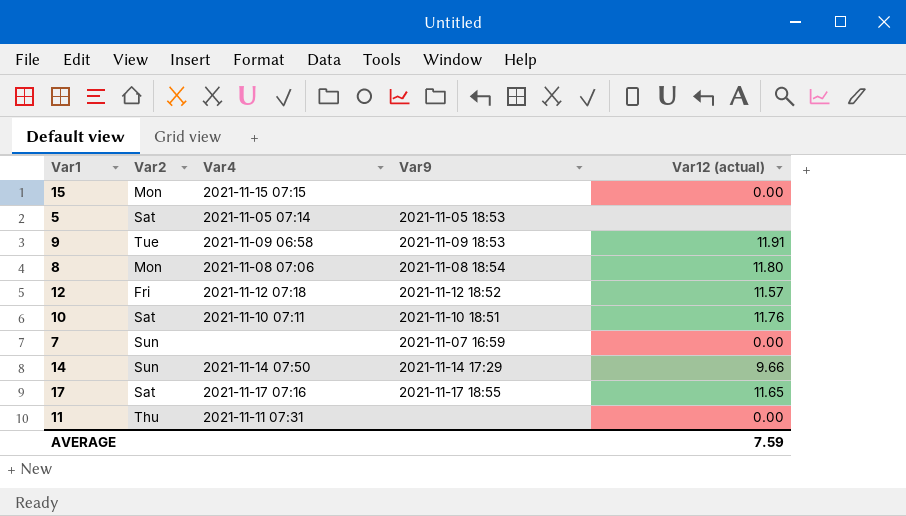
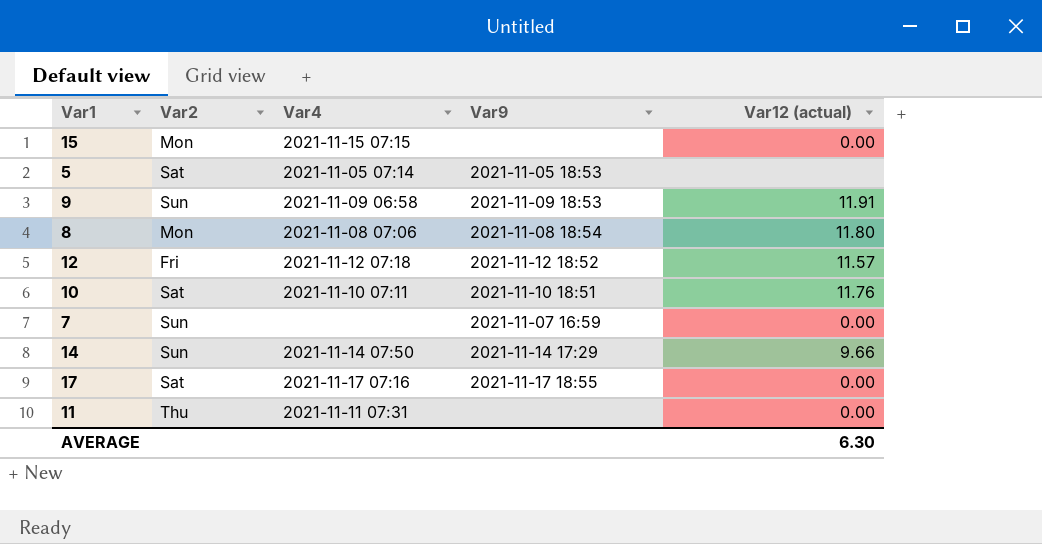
9 | Var2: Tue -> Sun
17 | Var12 (actual): 11.65 -> 0.00
AVERAGE | Var12 (actual): 7.59 -> 6.30

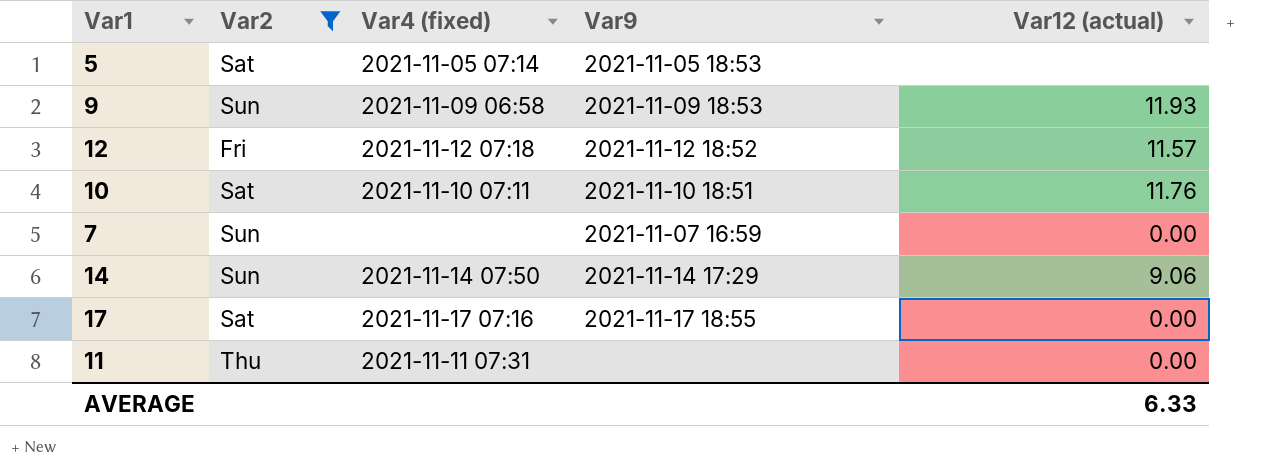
filter: none -> Var2 != Mon
column name: Var4 -> Var4 (fixed)
9 | Var12 (actual): 11.91 -> 11.93
14 | Var12 (actual): 9.66 -> 9.06
AVERAGE | Var12 (actual): 6.30 -> 6.33

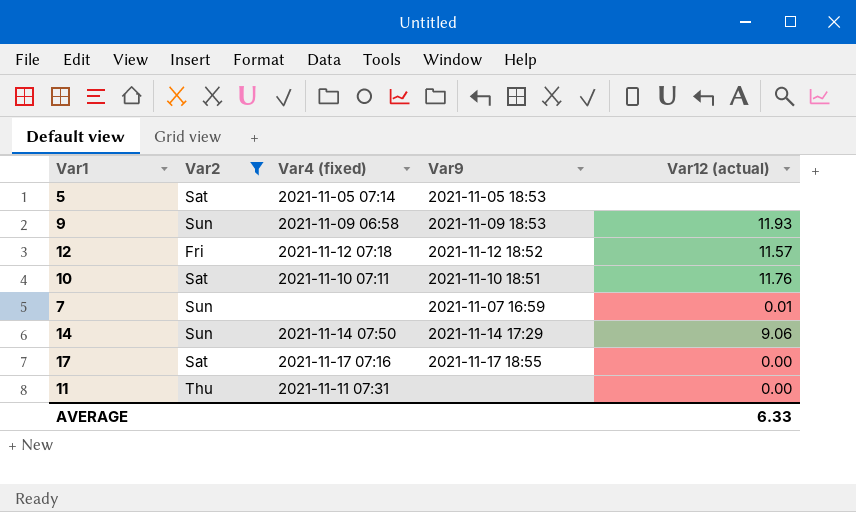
7 | Var12 (actual): 0.00 -> 0.01

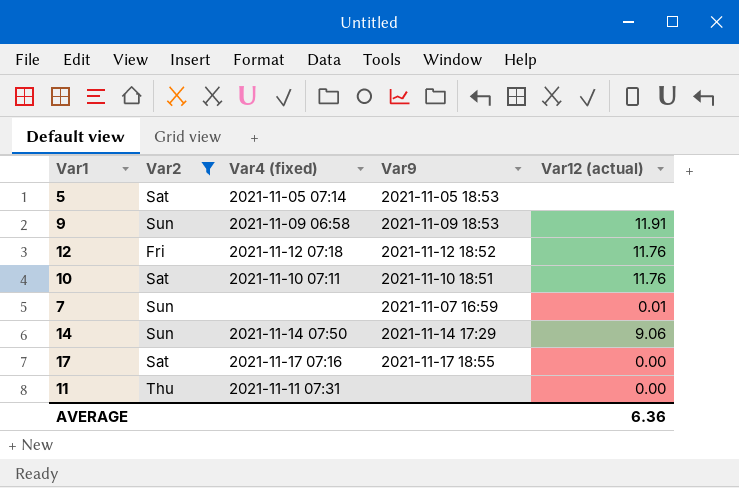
9 | Var12 (actual): 11.93 -> 11.91
12 | Var12 (actual): 11.57 -> 11.76
AVERAGE | Var12 (actual): 6.33 -> 6.36

